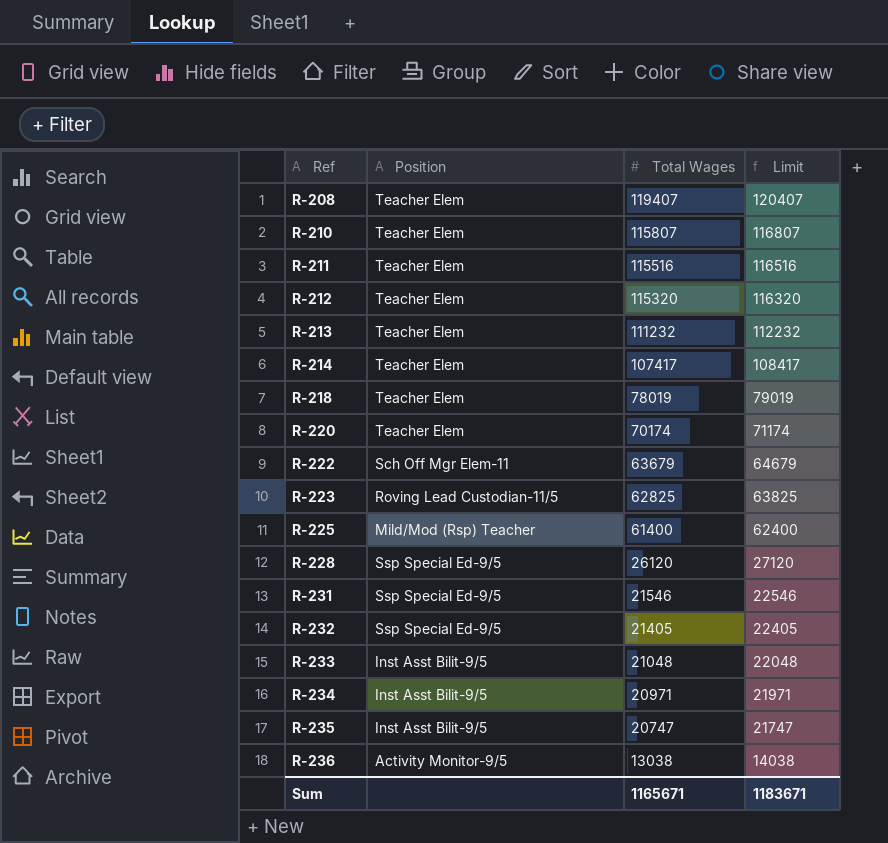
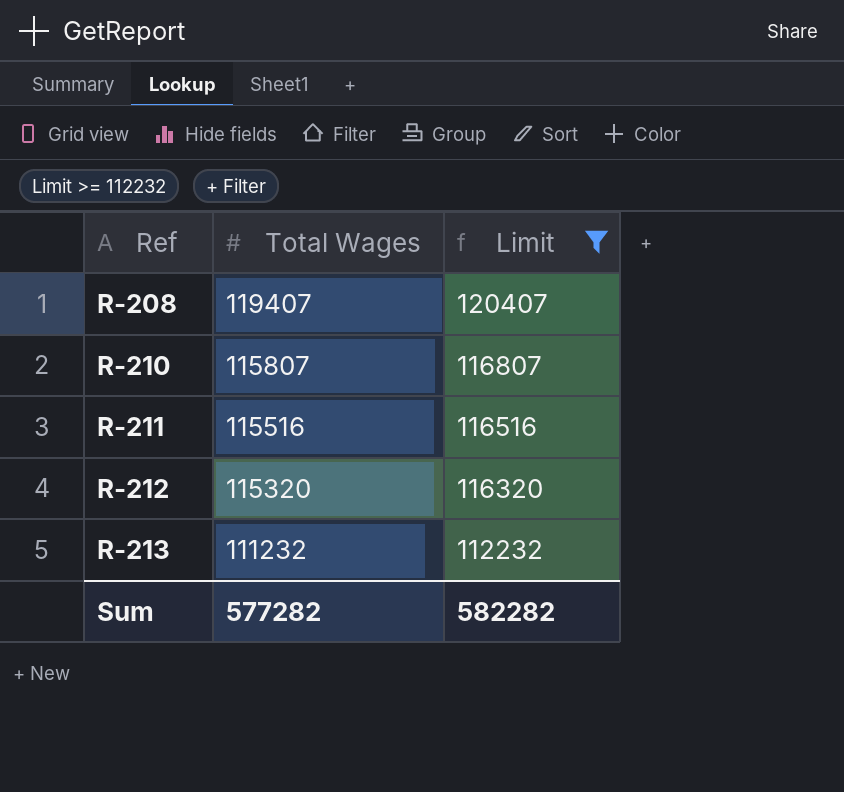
filter: none -> Limit >= 112232
column Position | position: 2 -> none
Sum | Total Wages: 1165671 -> 577282
Sum | Limit: 1183671 -> 582282

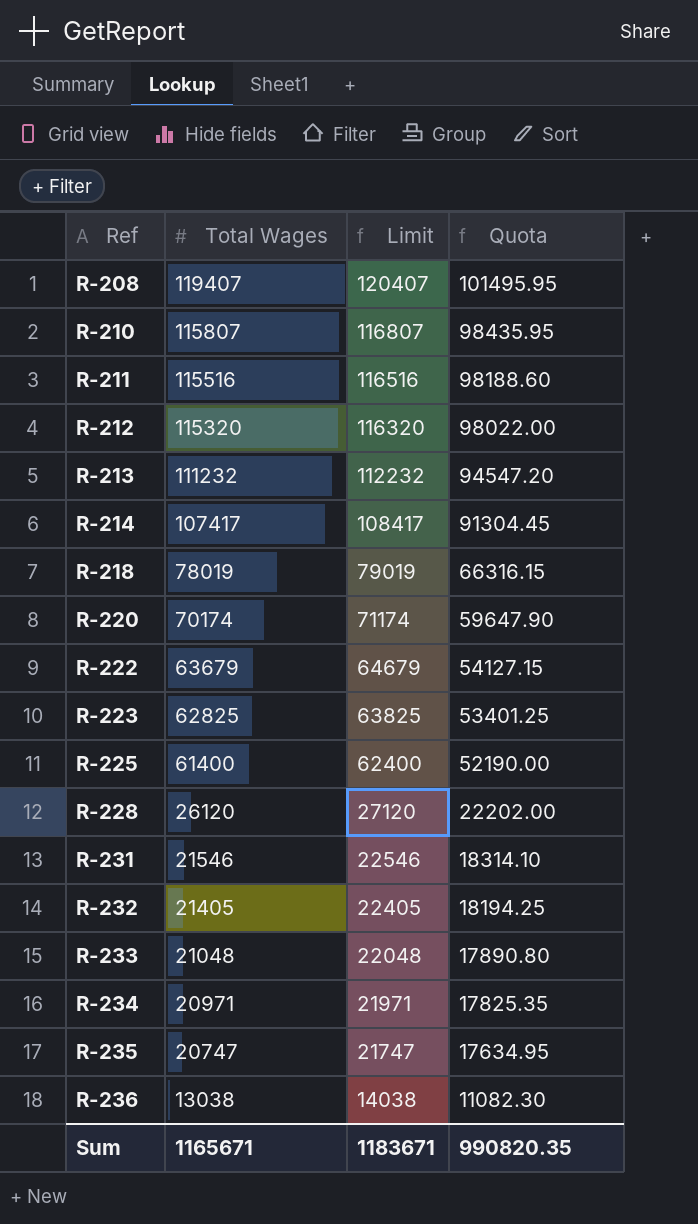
filter: Limit >= 112232 -> none
column Quota | formula: none -> [Total Wages] * 0.85
Sum | Total Wages: 577282 -> 1165671
Sum | Limit: 582282 -> 1183671

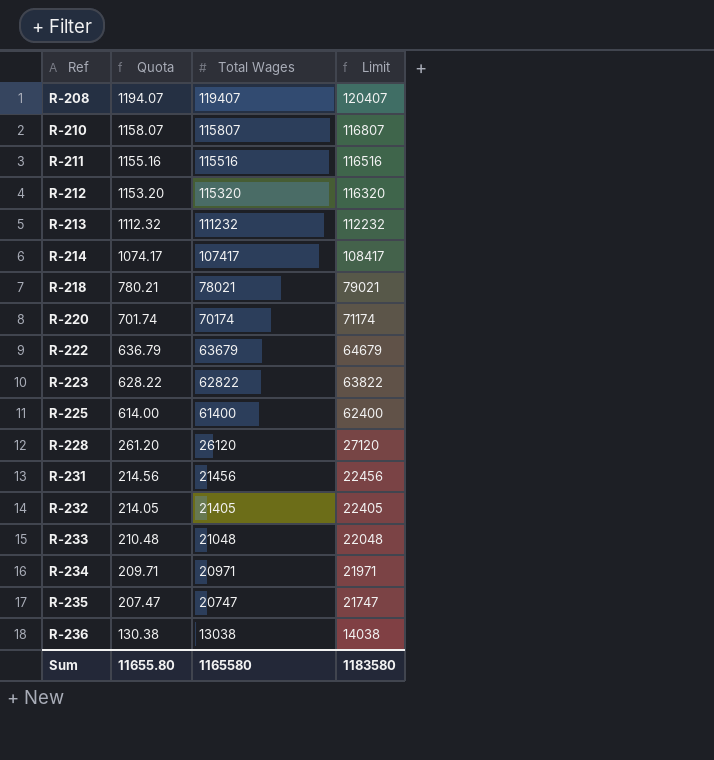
column Quota | formula: [Total Wages] * 0.85 -> [Total Wages] * 0.01
column Quota | position: 4 -> 2
R-218 | Total Wages: 78019 -> 78021
R-218 | Limit: 79019 -> 79021
R-223 | Total Wages: 62825 -> 62822
R-223 | Limit: 63825 -> 63822
R-231 | Total Wages: 21546 -> 21456
R-231 | Limit: 22546 -> 22456
Sum | Quota: 990820.35 -> 11655.80
Sum | Total Wages: 1165671 -> 1165580
Sum | Limit: 1183671 -> 1183580

